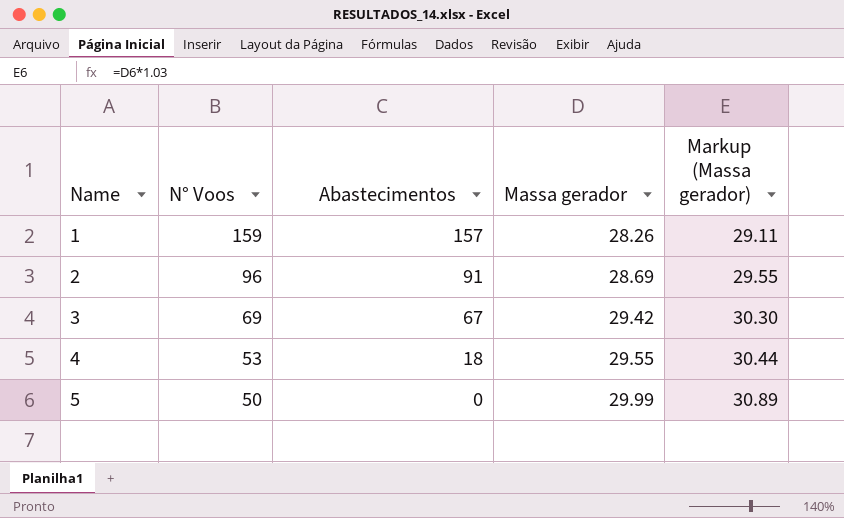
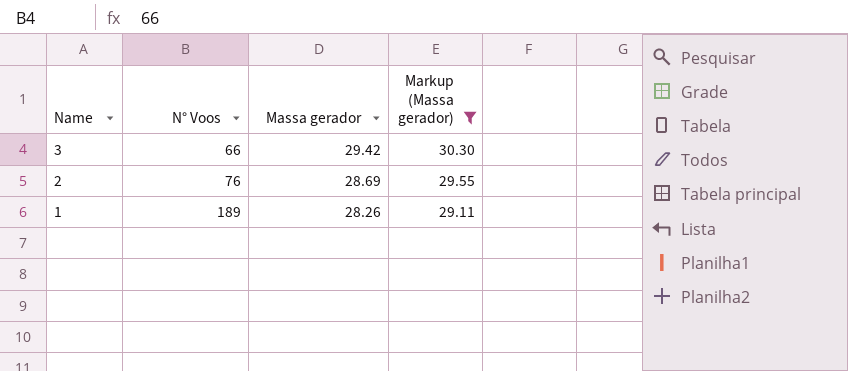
filter: none -> Markup (Massa gerador) <= 30.30
row order: Name ascending -> Name descending
column Abastecimentos | position: 3 -> none
3 | N° Voos: 69 -> 66
2 | N° Voos: 96 -> 76
1 | N° Voos: 159 -> 189

